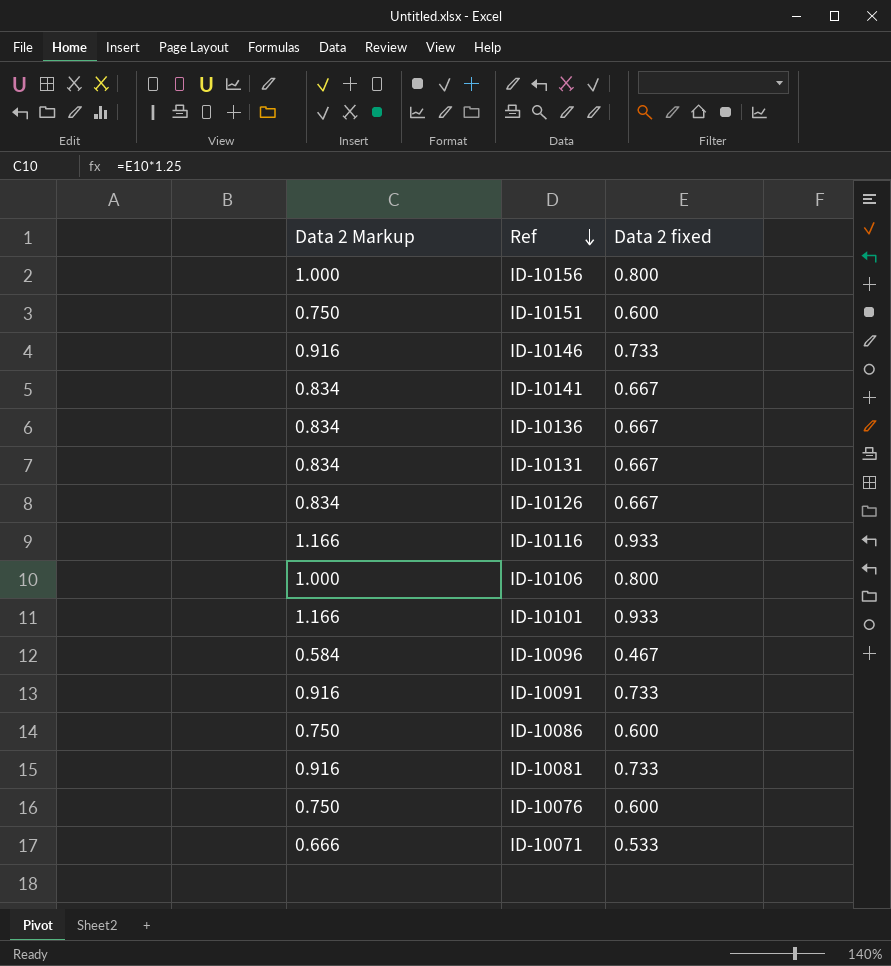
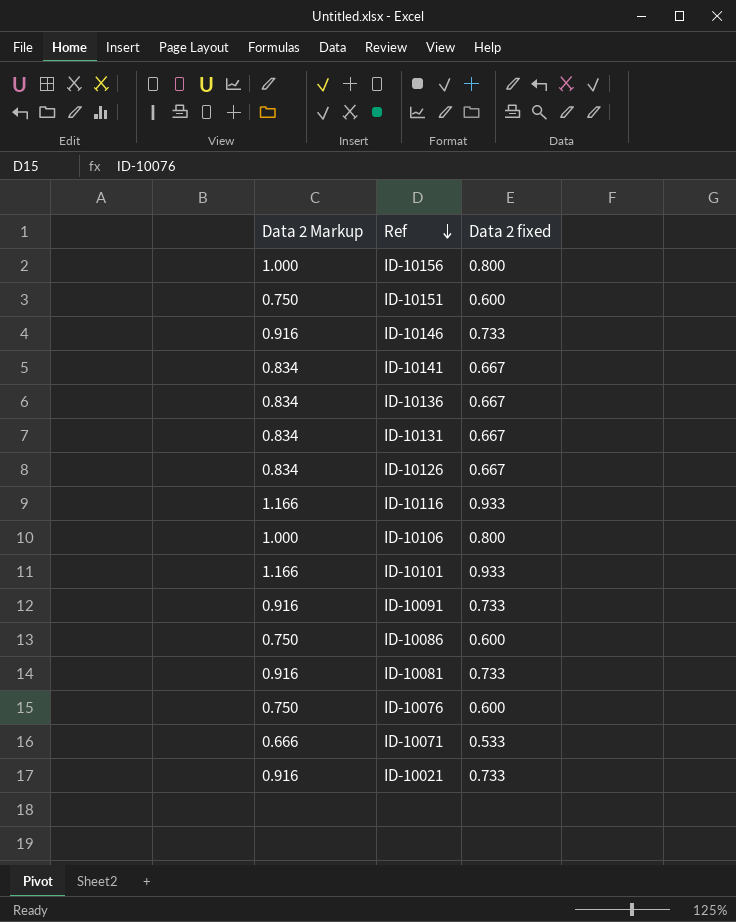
row ID-10096: 0.584 | 0.467 -> none
row ID-10021: none -> 0.916 | 0.733

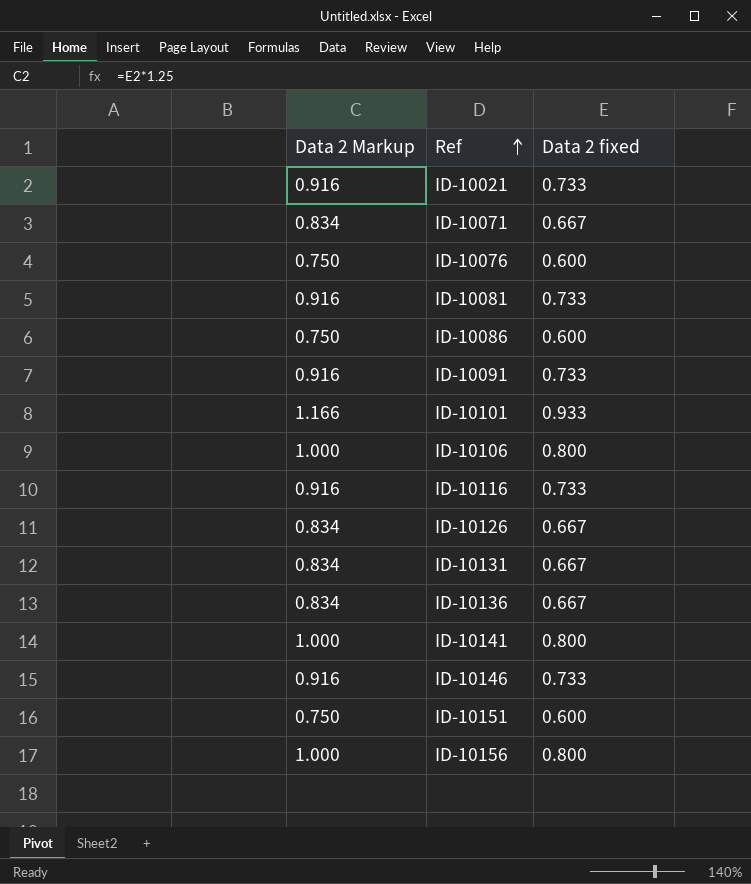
row order: Ref descending -> Ref ascending
ID-10071 | Data 2 Markup: 0.666 -> 0.834
ID-10071 | Data 2 fixed: 0.533 -> 0.667
ID-10116 | Data 2 Markup: 1.166 -> 0.916
ID-10116 | Data 2 fixed: 0.933 -> 0.733
ID-10141 | Data 2 Markup: 0.834 -> 1.000
ID-10141 | Data 2 fixed: 0.667 -> 0.800

